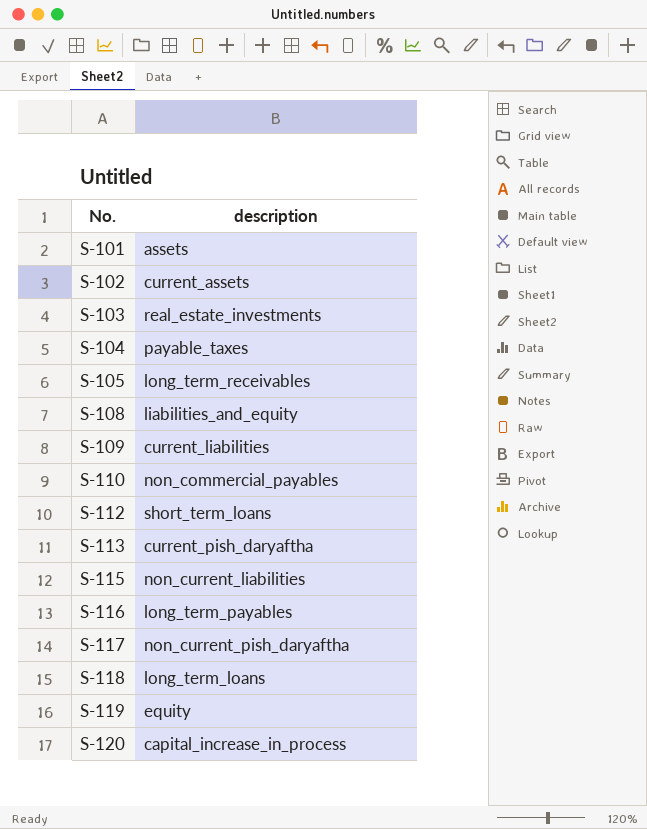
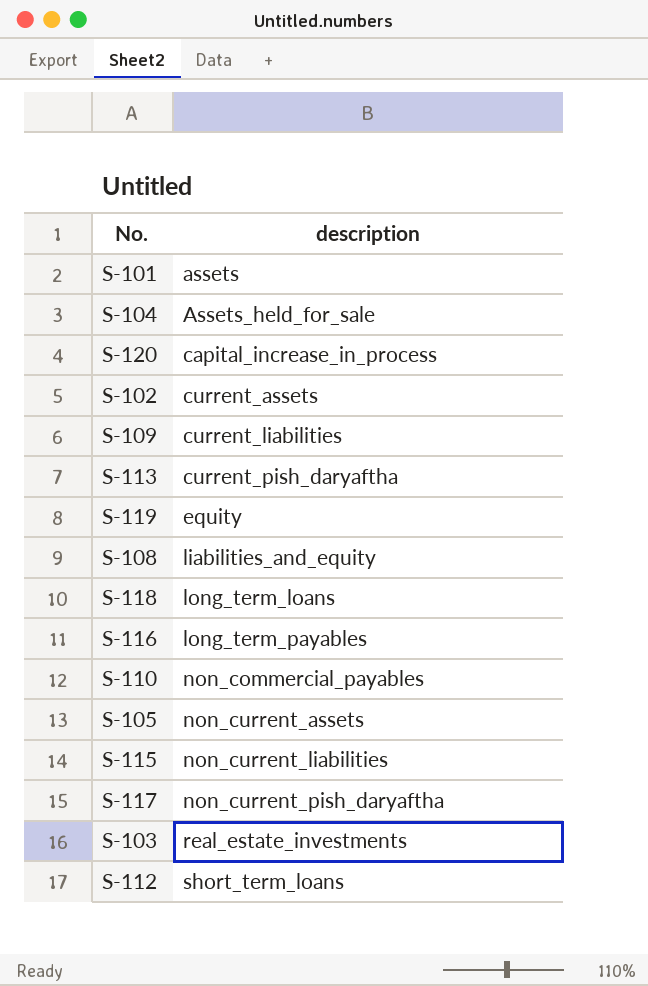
row order: No. ascending -> description ascending
S-104 | description: payable_taxes -> Assets_held_for_sale
S-105 | description: long_term_receivables -> non_current_assets

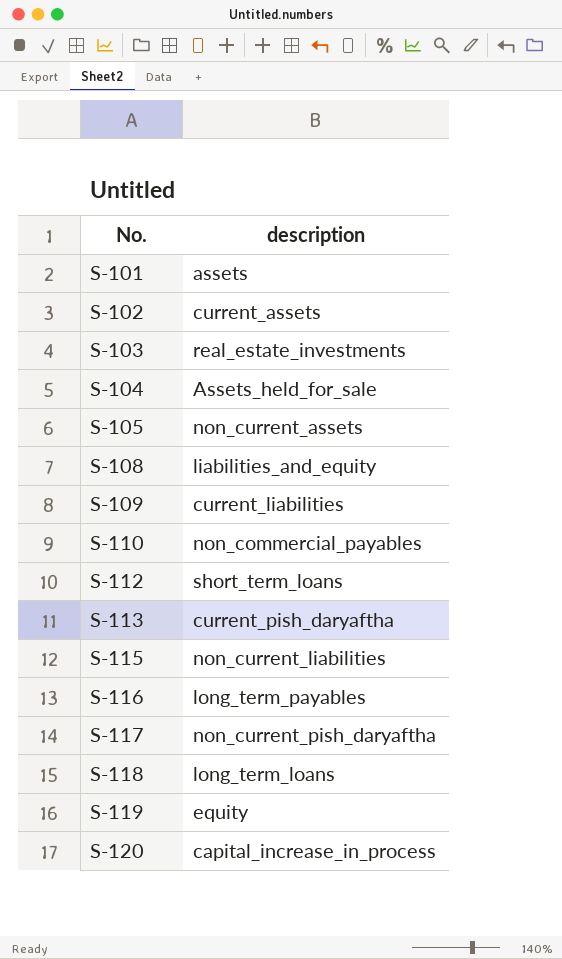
row order: description ascending -> No. ascending

